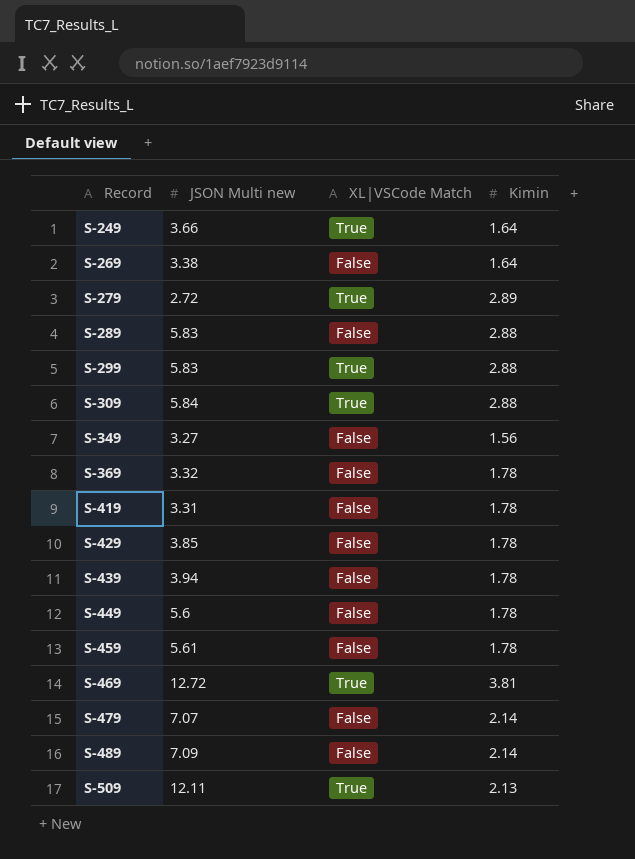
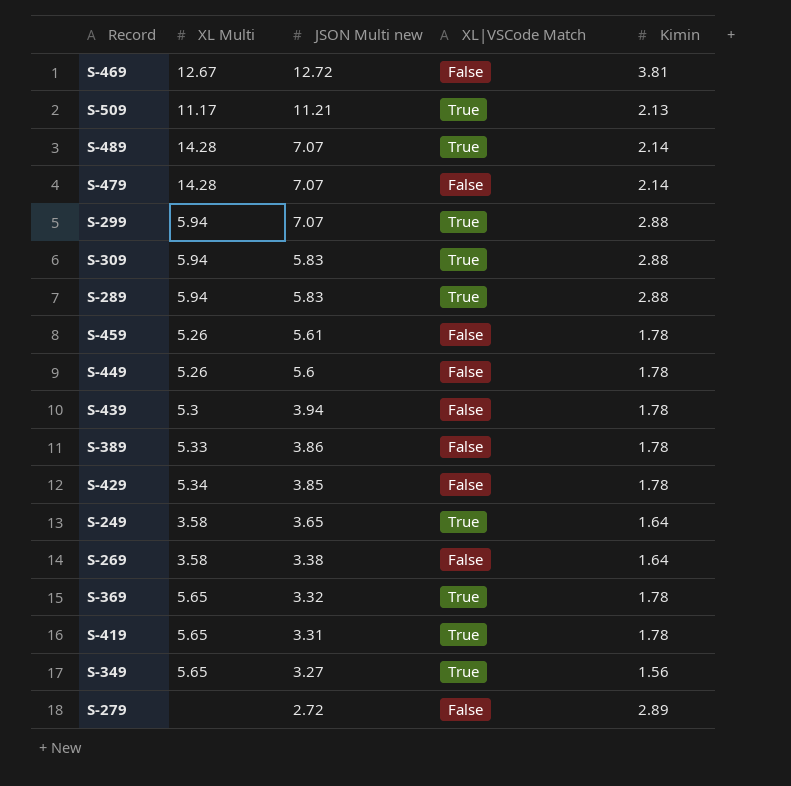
row order: Record ascending -> JSON Multi new descending
column XL Multi | position: none -> 2
S-469 | XL|VSCode Match: True -> False
S-509 | JSON Multi new: 12.11 -> 11.21
S-489 | JSON Multi new: 7.09 -> 7.07
S-489 | XL|VSCode Match: False -> True
S-299 | JSON Multi new: 5.83 -> 7.07
S-309 | JSON Multi new: 5.84 -> 5.83
S-289 | XL|VSCode Match: False -> True
row S-389: none -> 5.33 | 3.86 | False | 1.78
S-249 | JSON Multi new: 3.66 -> 3.65
S-369 | XL|VSCode Match: False -> True
S-419 | XL|VSCode Match: False -> True
S-349 | XL|VSCode Match: False -> True
S-279 | XL|VSCode Match: True -> False

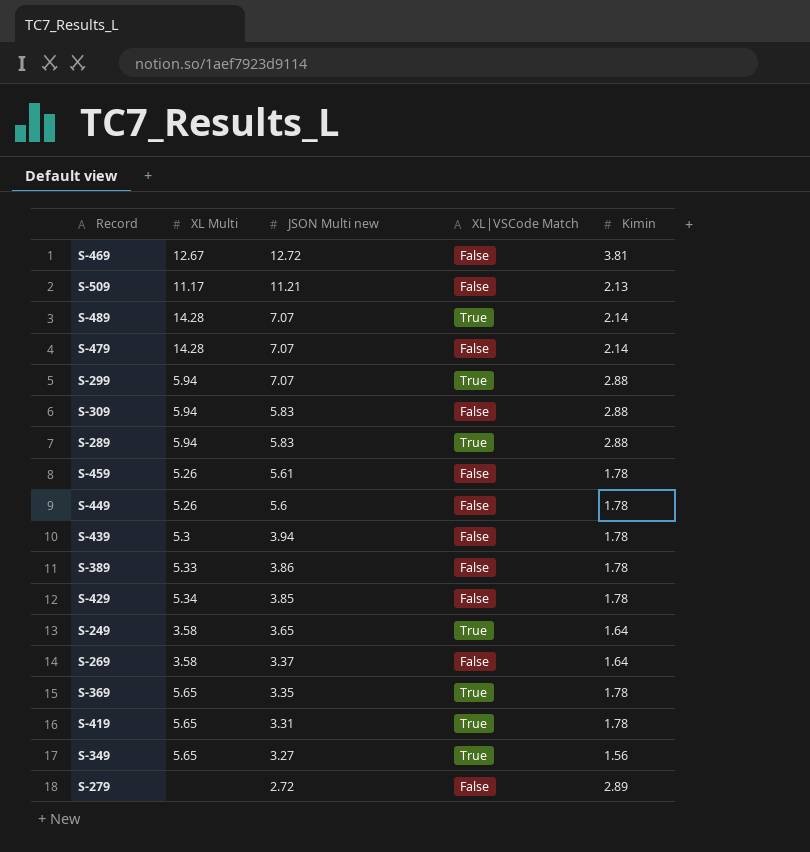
S-509 | XL|VSCode Match: True -> False
S-309 | XL|VSCode Match: True -> False
S-269 | JSON Multi new: 3.38 -> 3.37
S-369 | JSON Multi new: 3.32 -> 3.35

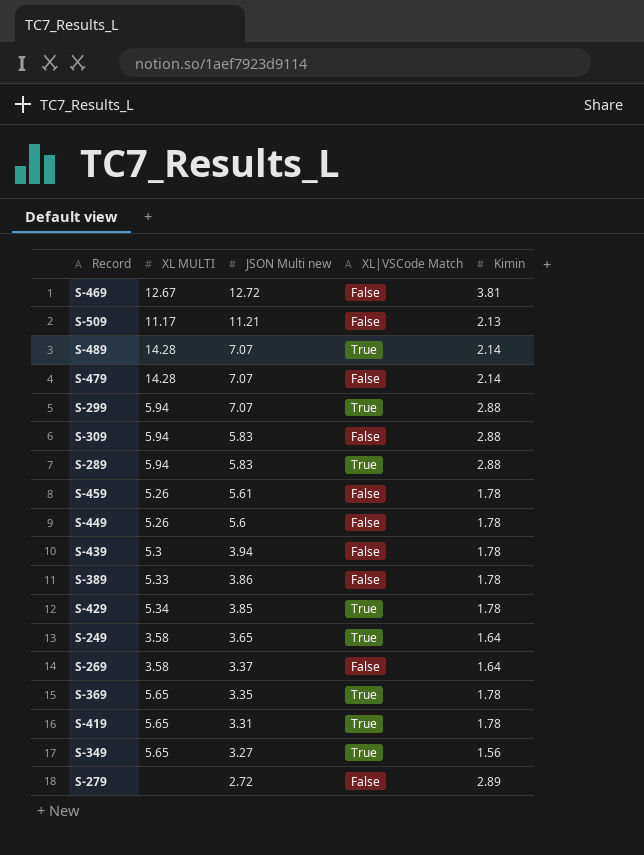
column name: XL Multi -> XL MULTI
S-429 | XL|VSCode Match: False -> True

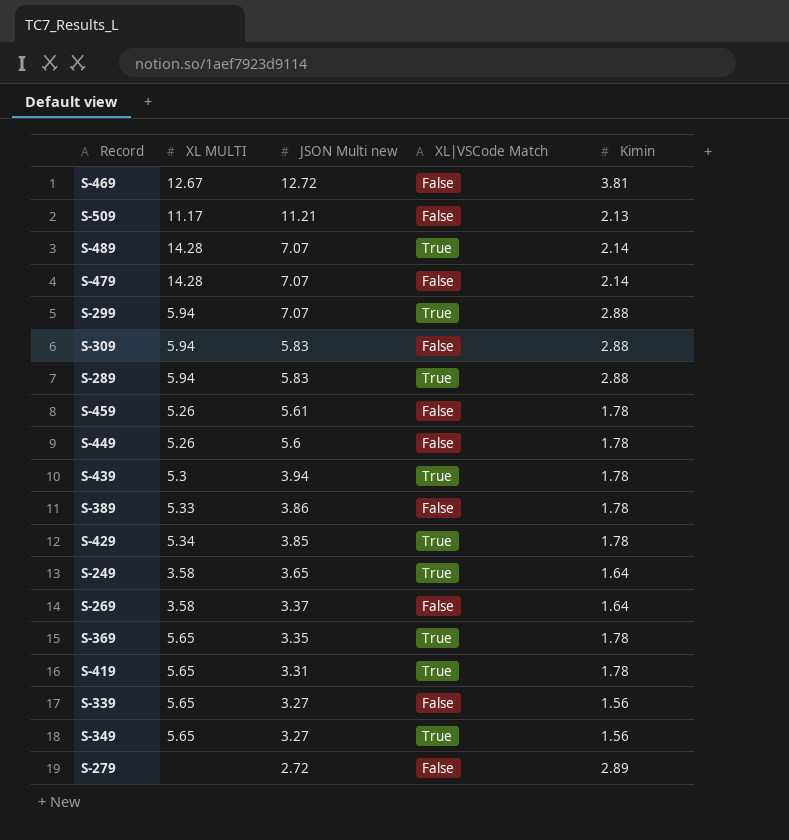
S-439 | XL|VSCode Match: False -> True
row S-339: none -> 5.65 | 3.27 | False | 1.56

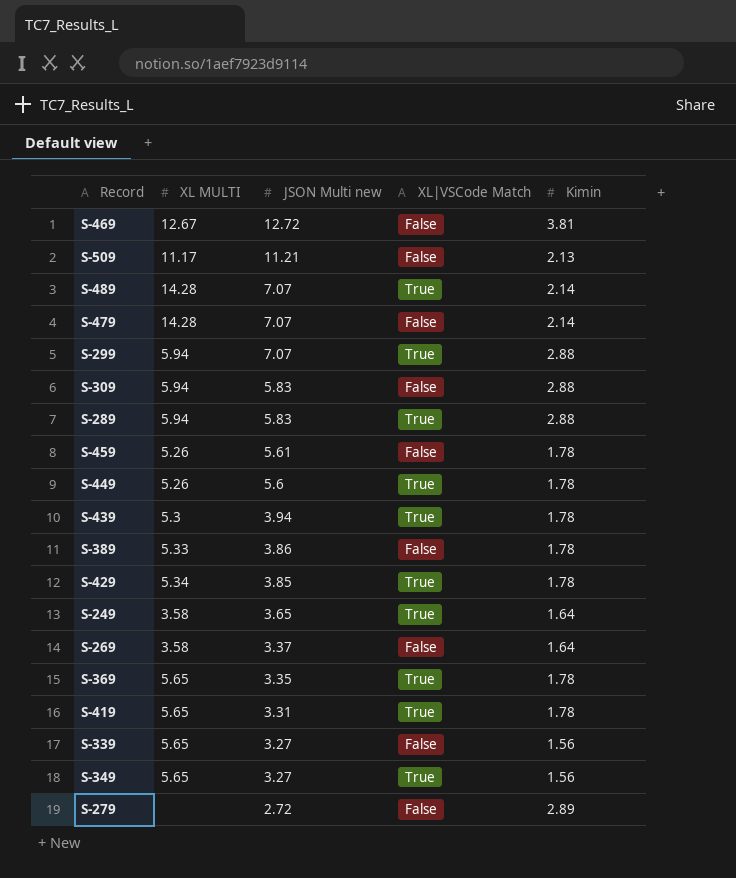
S-449 | XL|VSCode Match: False -> True

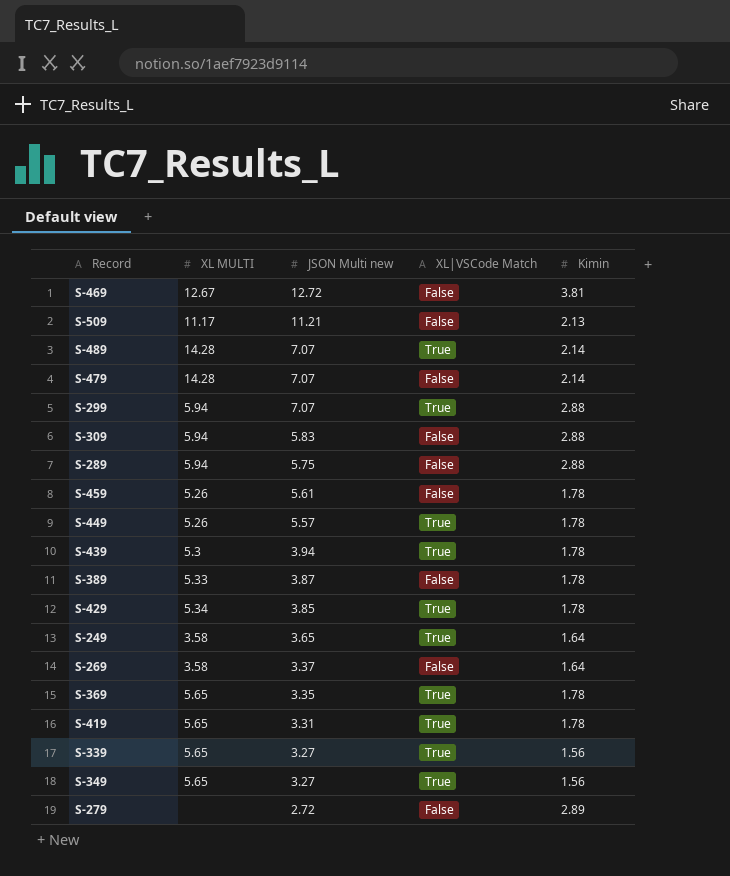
S-289 | JSON Multi new: 5.83 -> 5.75
S-289 | XL|VSCode Match: True -> False
S-449 | JSON Multi new: 5.6 -> 5.57
S-389 | JSON Multi new: 3.86 -> 3.87
S-339 | XL|VSCode Match: False -> True

